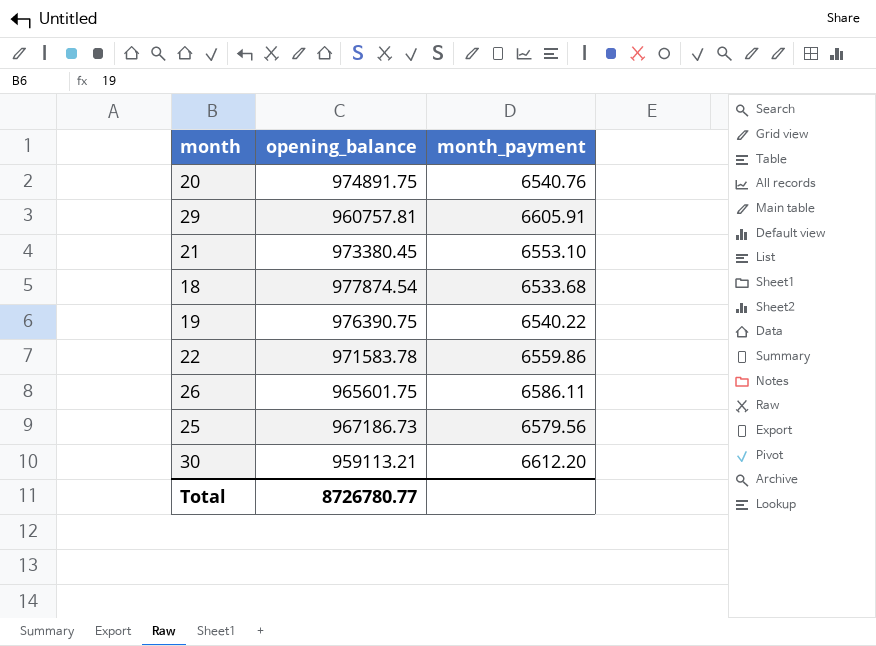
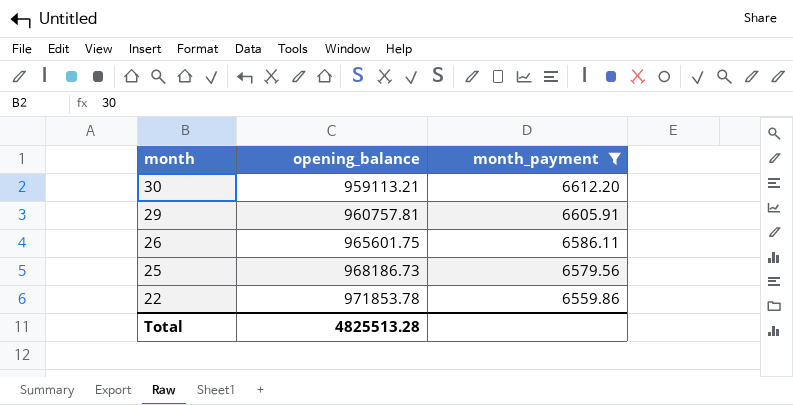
filter: none -> month_payment >= 6559.86
row order: none -> month descending
25 | opening_balance: 967186.73 -> 968186.73
22 | opening_balance: 971583.78 -> 971853.78
Total | opening_balance: 8726780.77 -> 4825513.28

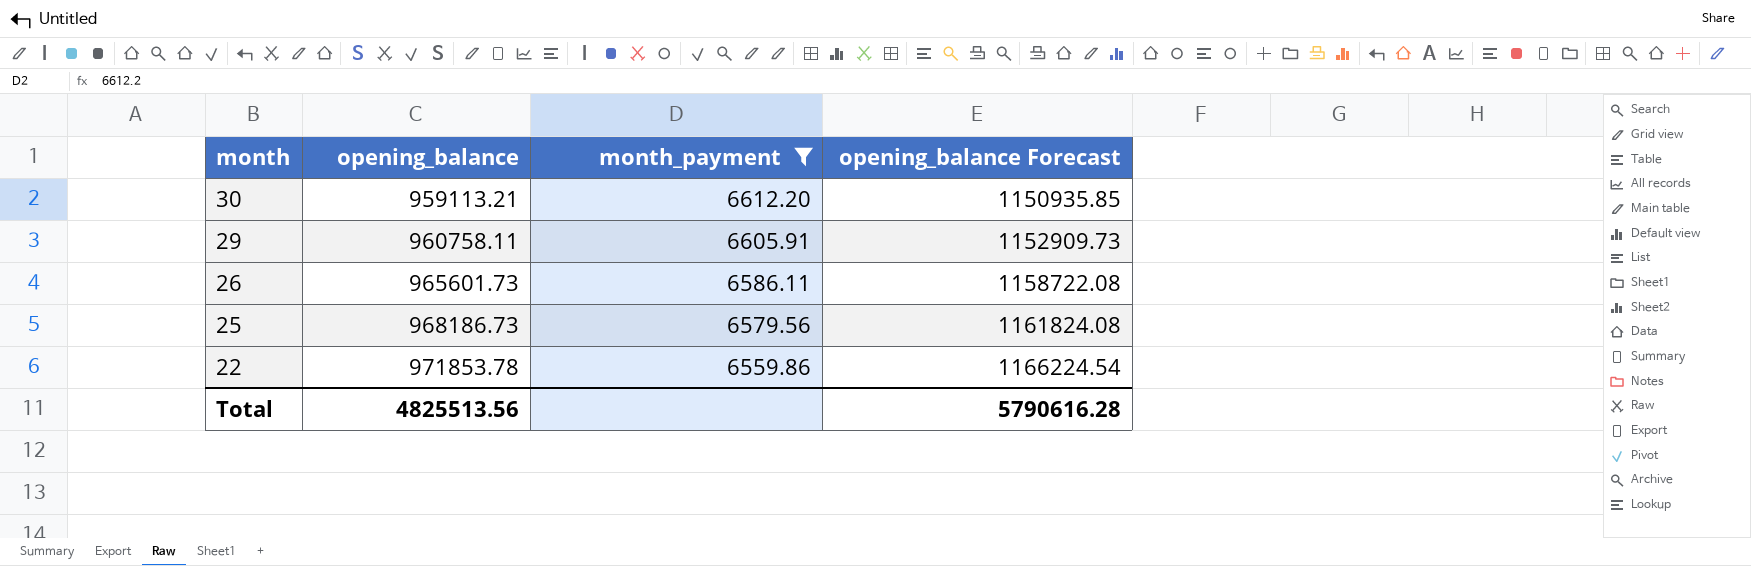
column opening_balance Forecast | formula: none -> [opening_balance] * 1.2
29 | opening_balance: 960757.81 -> 960758.11
26 | opening_balance: 965601.75 -> 965601.73
Total | opening_balance: 4825513.28 -> 4825513.56

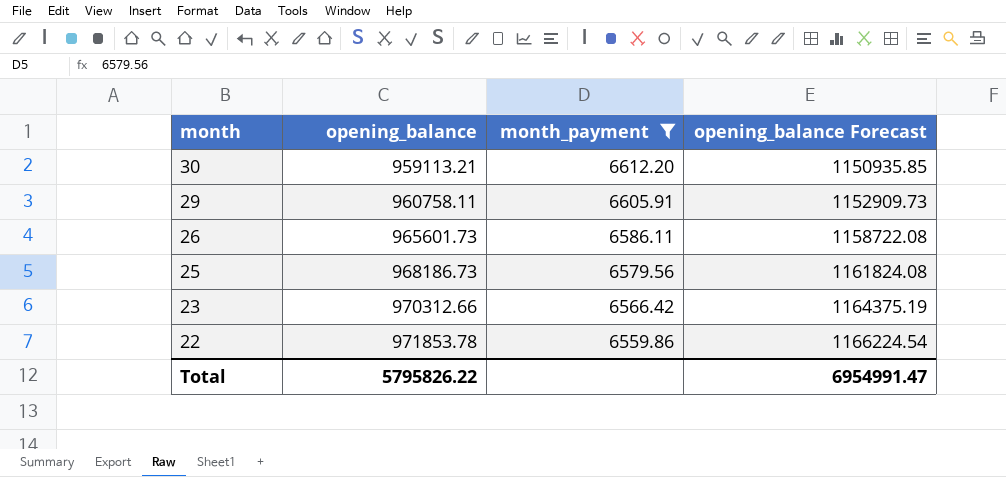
row 23: none -> 970312.66 | 6566.42 | 1164375.19
Total | opening_balance: 4825513.56 -> 5795826.22
Total | opening_balance Forecast: 5790616.28 -> 6954991.47

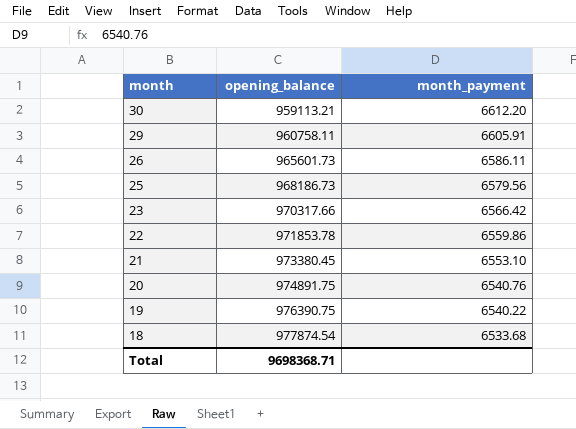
filter: month_payment >= 6559.86 -> none
column opening_balance Forecast | formula: [opening_balance] * 1.2 -> none
23 | opening_balance: 970312.66 -> 970317.66
Total | opening_balance: 5795826.22 -> 9698368.71

